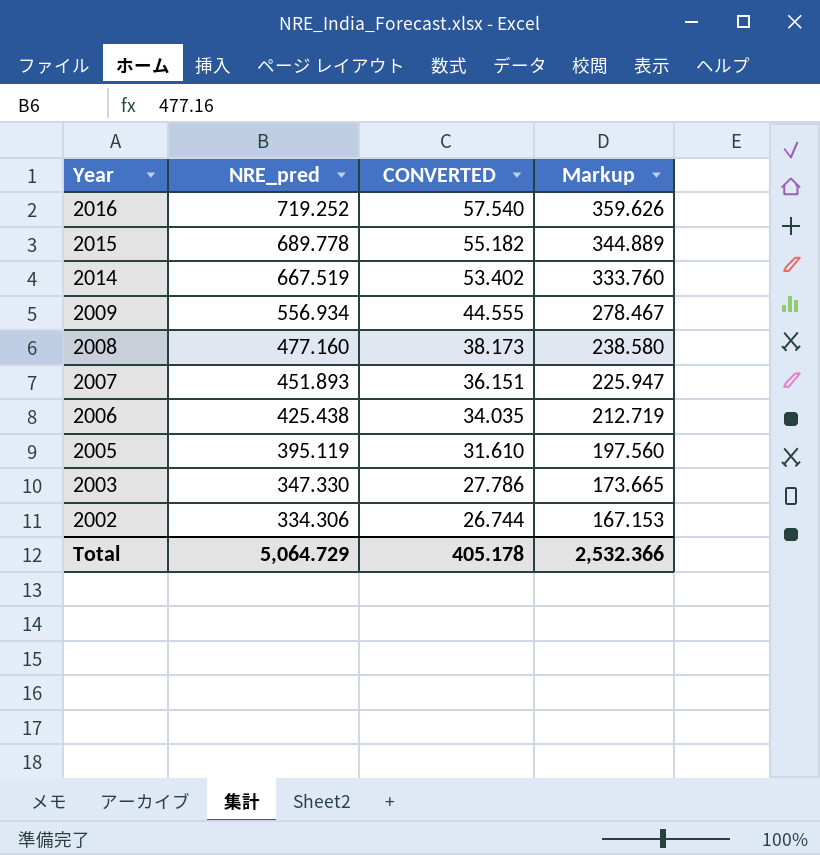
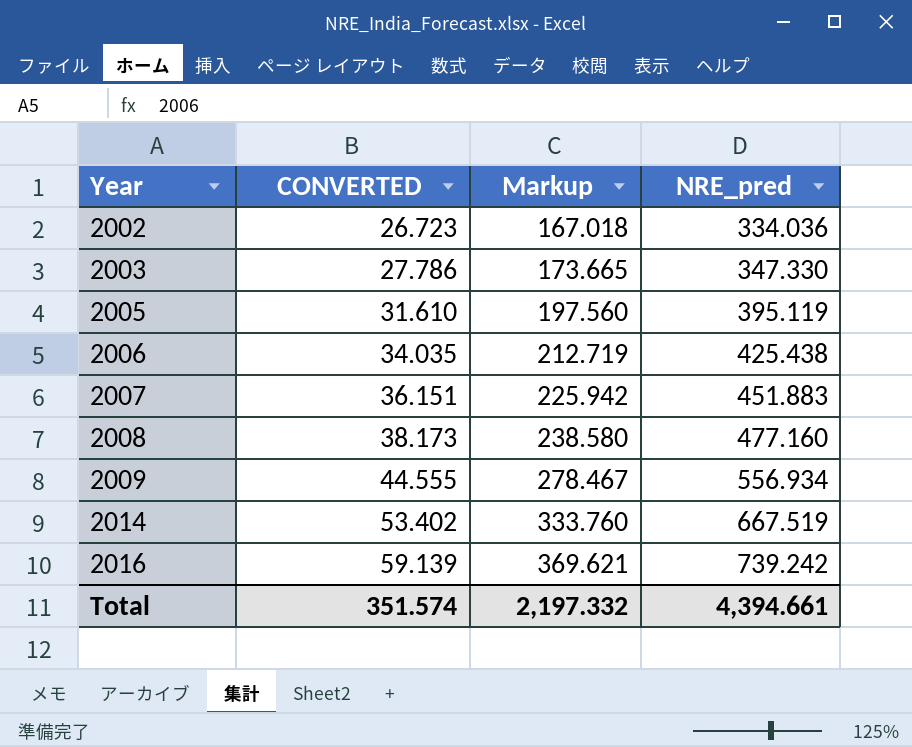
row order: Year descending -> Year ascending
column NRE_pred | position: 2 -> 4
row 2015: 689.778 | 55.182 | 344.889 -> none
2002 | CONVERTED: 26.744 -> 26.723
2002 | Markup: 167.153 -> 167.018
2002 | NRE_pred: 334.306 -> 334.036
2007 | Markup: 225.947 -> 225.942
2007 | NRE_pred: 451.893 -> 451.883
2016 | CONVERTED: 57.540 -> 59.139
2016 | Markup: 359.626 -> 369.621
2016 | NRE_pred: 719.252 -> 739.242
Total | CONVERTED: 405.178 -> 351.574
Total | Markup: 2,532.366 -> 2,197.332
Total | NRE_pred: 5,064.729 -> 4,394.661

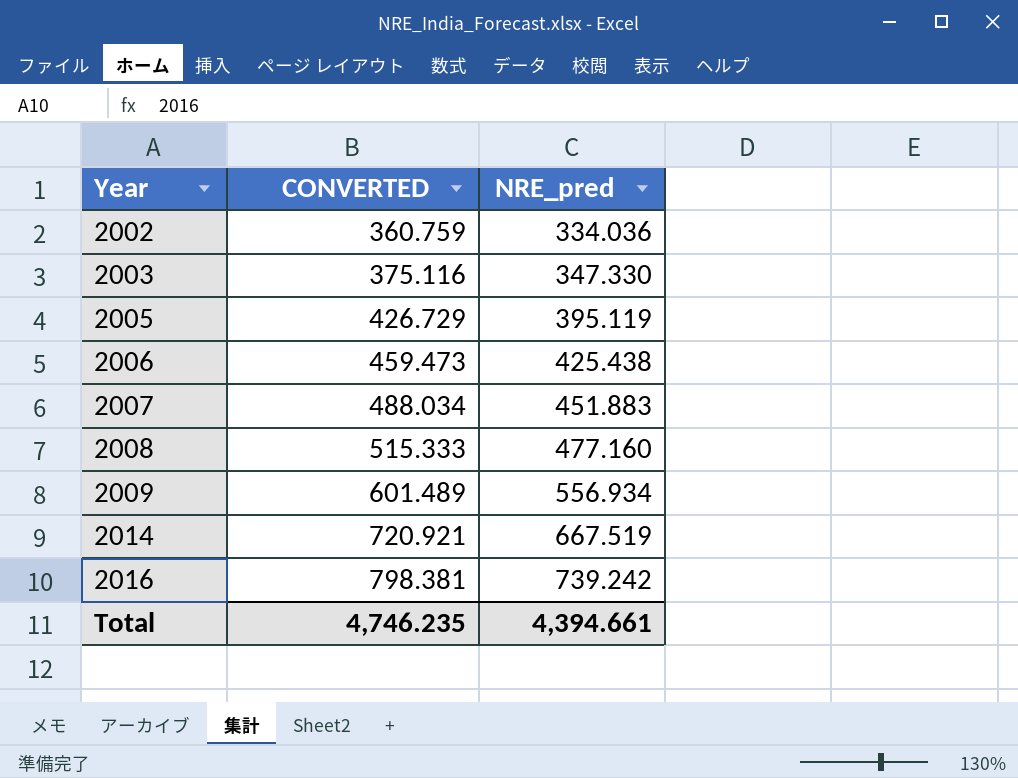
column Markup | formula: [NRE_pred] * 0.5 -> none
column CONVERTED | formula: [NRE_pred] * 0.08 -> [NRE_pred] * 1.08
Total | CONVERTED: 351.574 -> 4,746.235

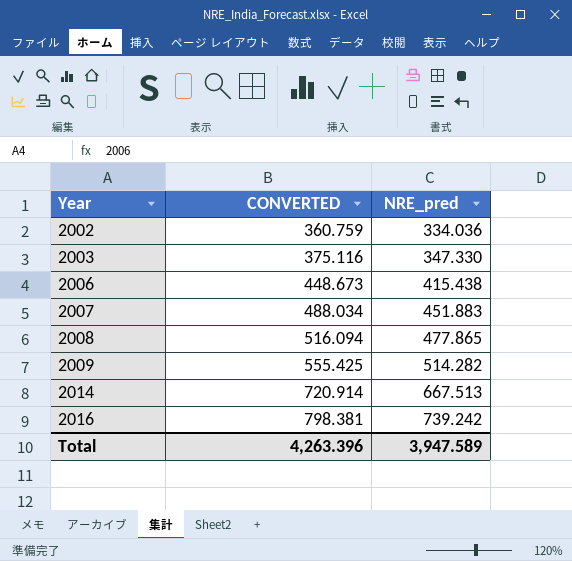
row 2005: 426.729 | 395.119 -> none
2006 | CONVERTED: 459.473 -> 448.673
2006 | NRE_pred: 425.438 -> 415.438
2008 | CONVERTED: 515.333 -> 516.094
2008 | NRE_pred: 477.160 -> 477.865
2009 | CONVERTED: 601.489 -> 555.425
2009 | NRE_pred: 556.934 -> 514.282
2014 | CONVERTED: 720.921 -> 720.914
2014 | NRE_pred: 667.519 -> 667.513
Total | CONVERTED: 4,746.235 -> 4,263.396
Total | NRE_pred: 4,394.661 -> 3,947.589

